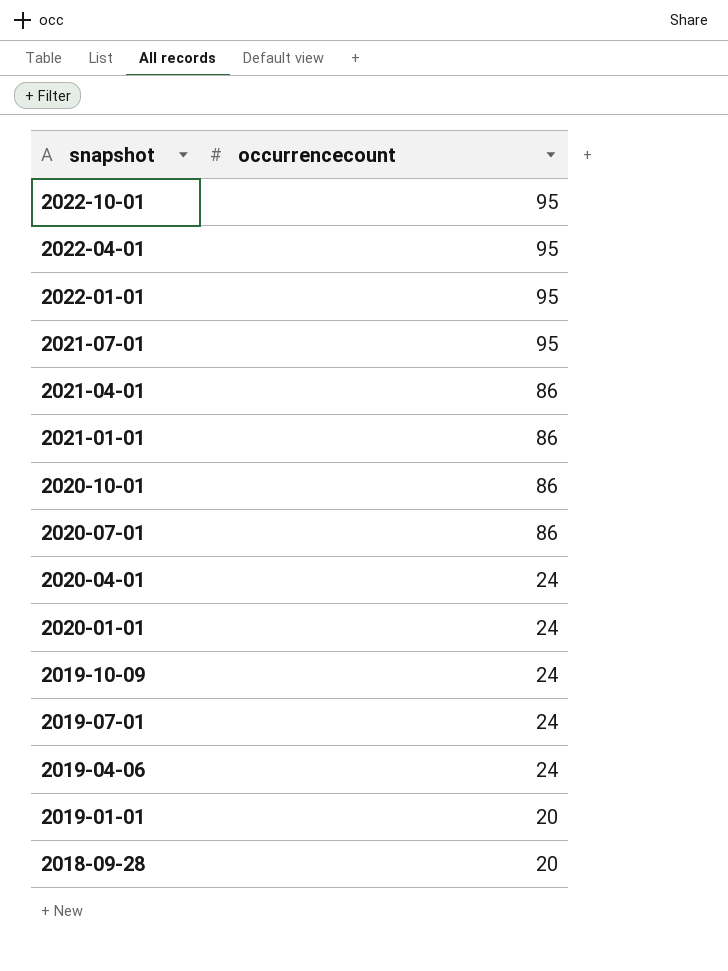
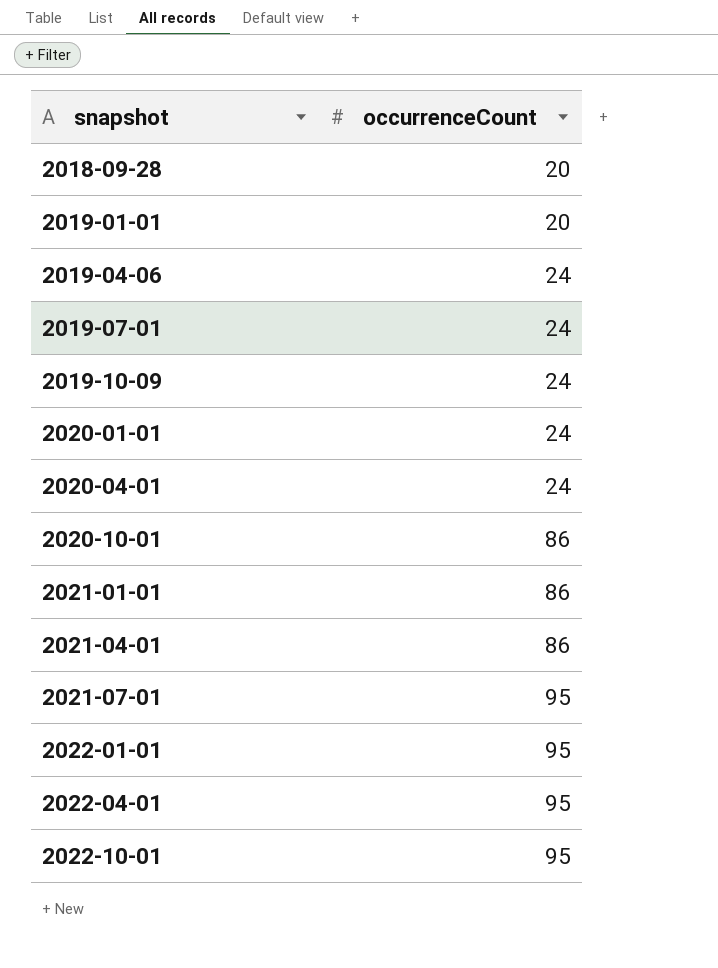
row order: snapshot descending -> snapshot ascending
column name: occurrencecount -> occurrenceCount
row 2020-07-01: 86 -> none

